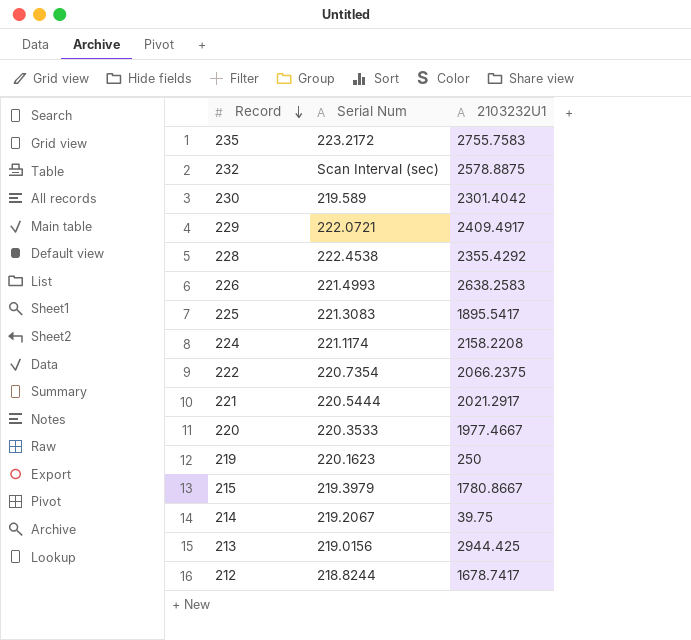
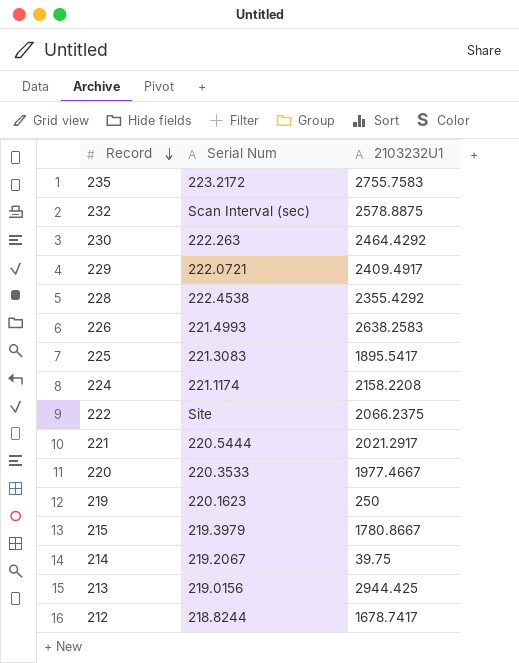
230 | Serial Num: 219.589 -> 222.263
230 | 2103232U1: 2301.4042 -> 2464.4292
222 | Serial Num: 220.7354 -> Site

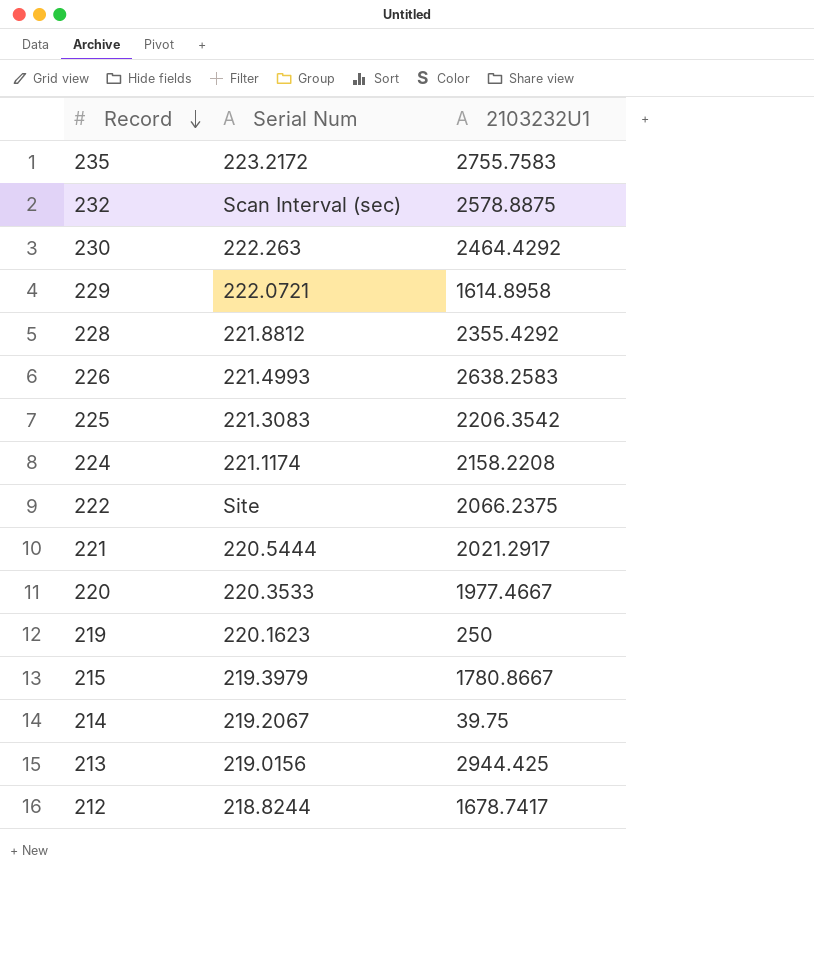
229 | 2103232U1: 2409.4917 -> 1614.8958
228 | Serial Num: 222.4538 -> 221.8812
225 | 2103232U1: 1895.5417 -> 2206.3542

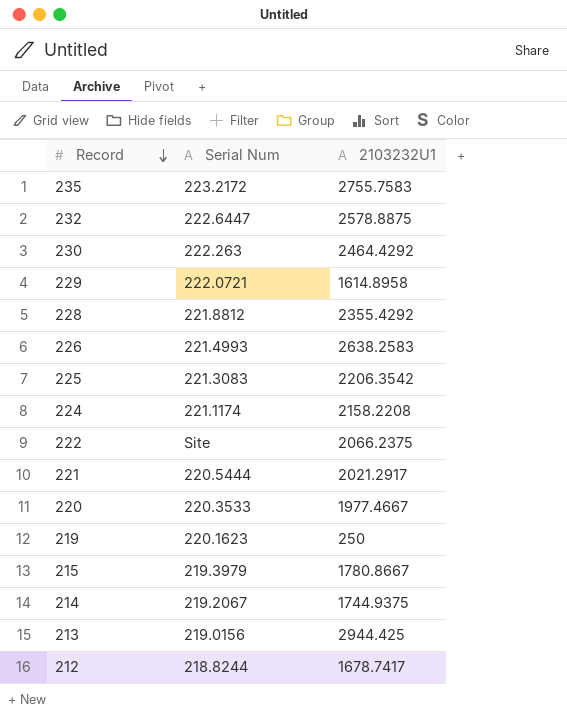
232 | Serial Num: Scan Interval (sec) -> 222.6447
214 | 2103232U1: 39.75 -> 1744.9375

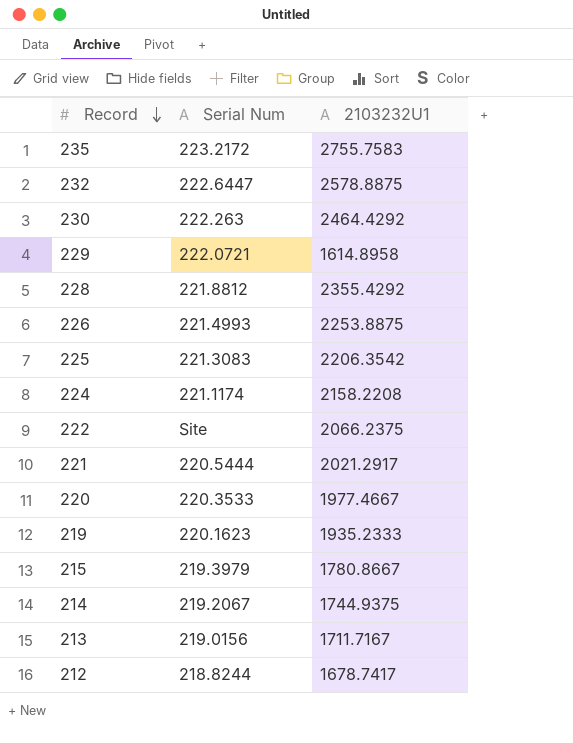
226 | 2103232U1: 2638.2583 -> 2253.8875
219 | 2103232U1: 250 -> 1935.2333
213 | 2103232U1: 2944.425 -> 1711.7167

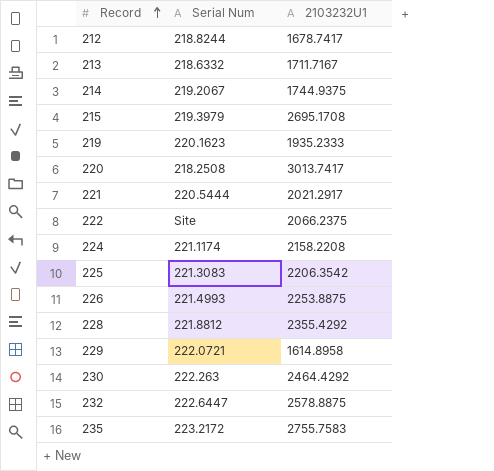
row order: Record descending -> Record ascending
213 | Serial Num: 219.0156 -> 218.6332
215 | 2103232U1: 1780.8667 -> 2695.1708
220 | Serial Num: 220.3533 -> 218.2508
220 | 2103232U1: 1977.4667 -> 3013.7417

